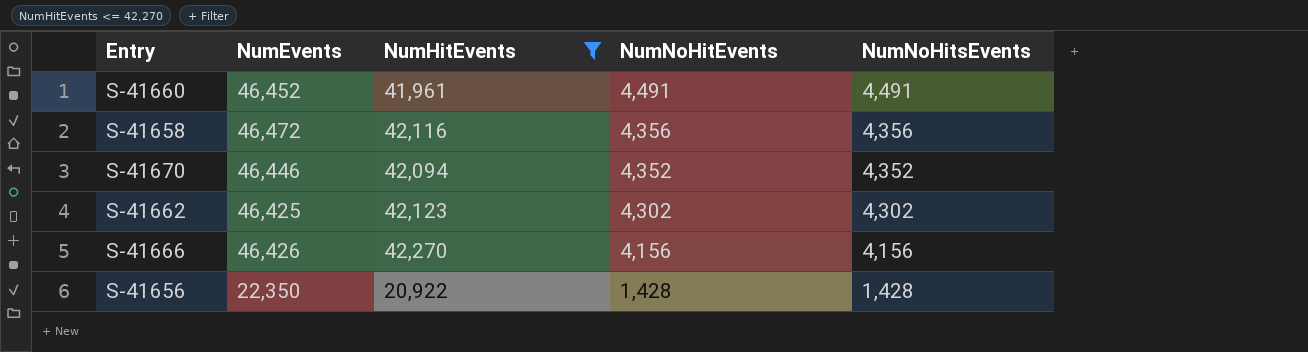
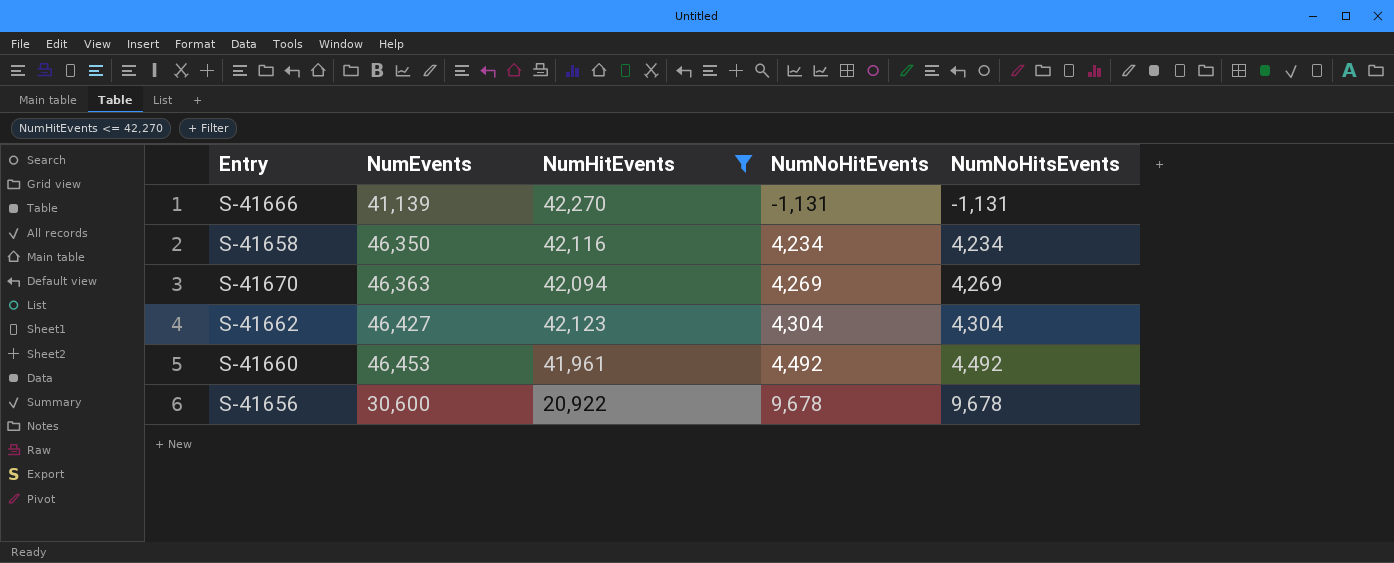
row order: NumNoHitEvents descending -> NumNoHitEvents ascending
S-41666 | NumEvents: 46,426 -> 41,139
S-41666 | NumNoHitEvents: 4,156 -> -1,131
S-41666 | NumNoHitsEvents: 4,156 -> -1,131
S-41658 | NumEvents: 46,472 -> 46,350
S-41658 | NumNoHitEvents: 4,356 -> 4,234
S-41658 | NumNoHitsEvents: 4,356 -> 4,234
S-41670 | NumEvents: 46,446 -> 46,363
S-41670 | NumNoHitEvents: 4,352 -> 4,269
S-41670 | NumNoHitsEvents: 4,352 -> 4,269
S-41662 | NumEvents: 46,425 -> 46,427
S-41662 | NumNoHitEvents: 4,302 -> 4,304
S-41662 | NumNoHitsEvents: 4,302 -> 4,304
S-41660 | NumEvents: 46,452 -> 46,453
S-41660 | NumNoHitEvents: 4,491 -> 4,492
S-41660 | NumNoHitsEvents: 4,491 -> 4,492
S-41656 | NumEvents: 22,350 -> 30,600
S-41656 | NumNoHitEvents: 1,428 -> 9,678
S-41656 | NumNoHitsEvents: 1,428 -> 9,678

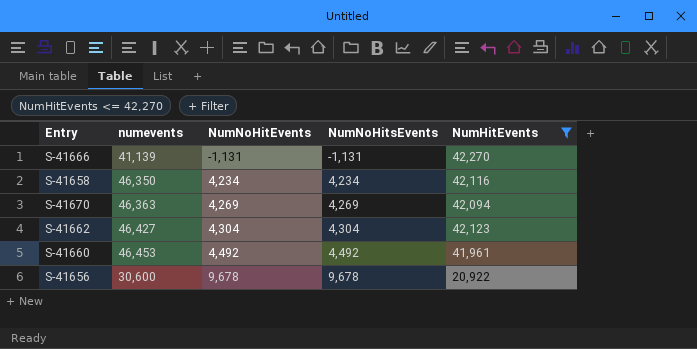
column name: NumEvents -> numevents
column NumHitEvents | position: 3 -> 5

